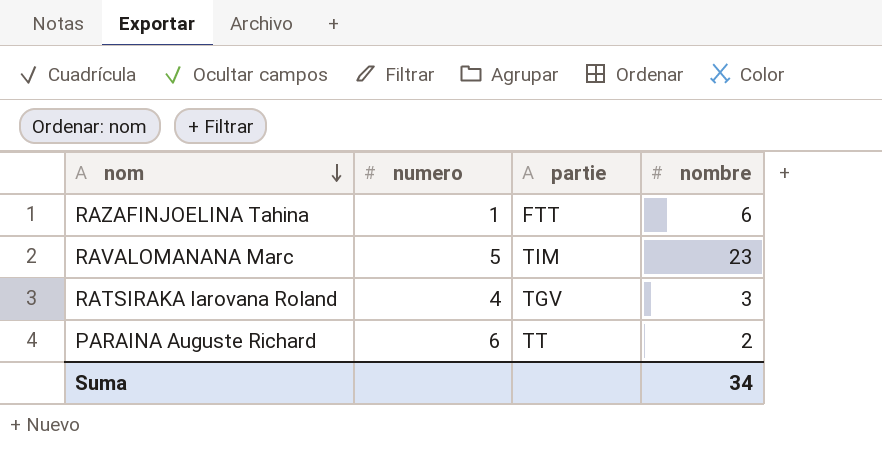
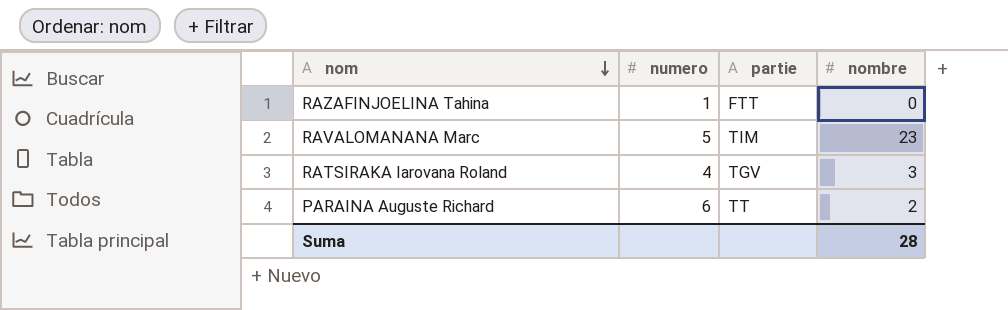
RAZAFINJOELINA Tahina | nombre: 6 -> 0
Suma | nombre: 34 -> 28

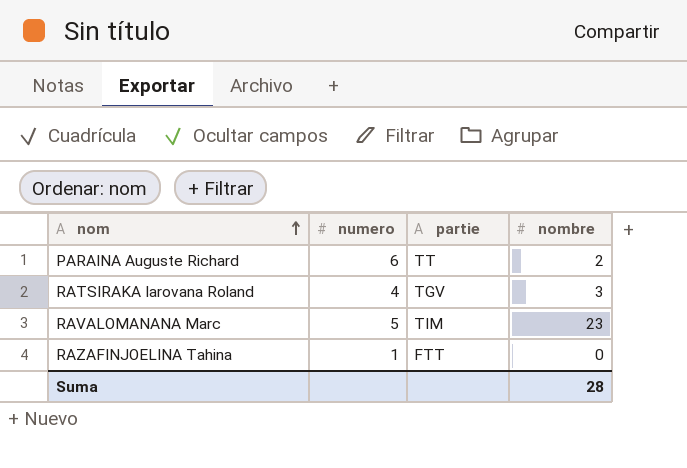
row order: nom descending -> nom ascending

